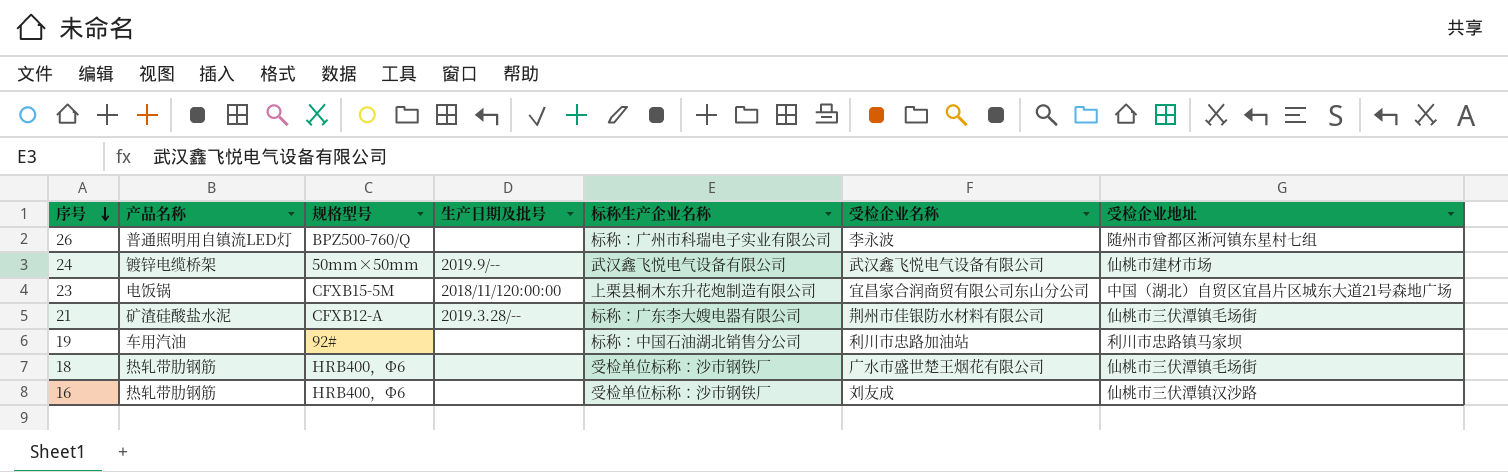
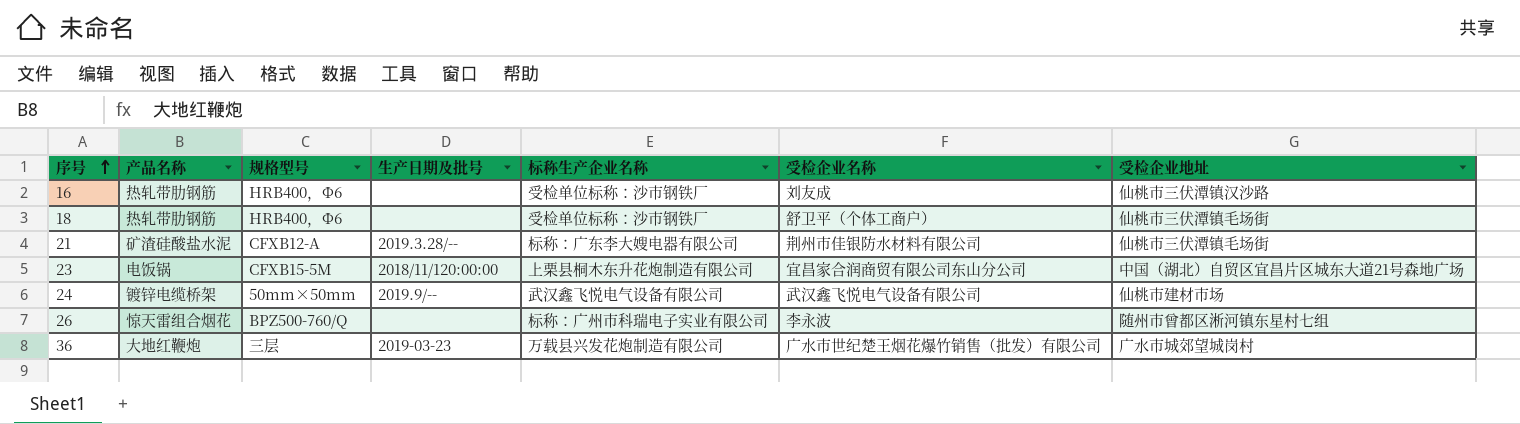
row order: 序号 descending -> 序号 ascending
row 19: 车用汽油 | 92# | none | 标称：中国石油湖北销售分公司 | 利川市忠路加油站 | 利川市忠路镇马家坝 -> none
18 | 受检企业名称: 广水市盛世楚王烟花有限公司 -> 舒卫平（个体工商户）
26 | 产品名称: 普通照明用自镇流LED灯 -> 惊天雷组合烟花
row 36: none -> 大地红鞭炮 | 三层 | 2019-03-23 | 万载县兴发花炮制造有限公司 | 广水市世纪楚王烟花爆竹销售（批发）有限公司 | 广水市城郊望城岗村

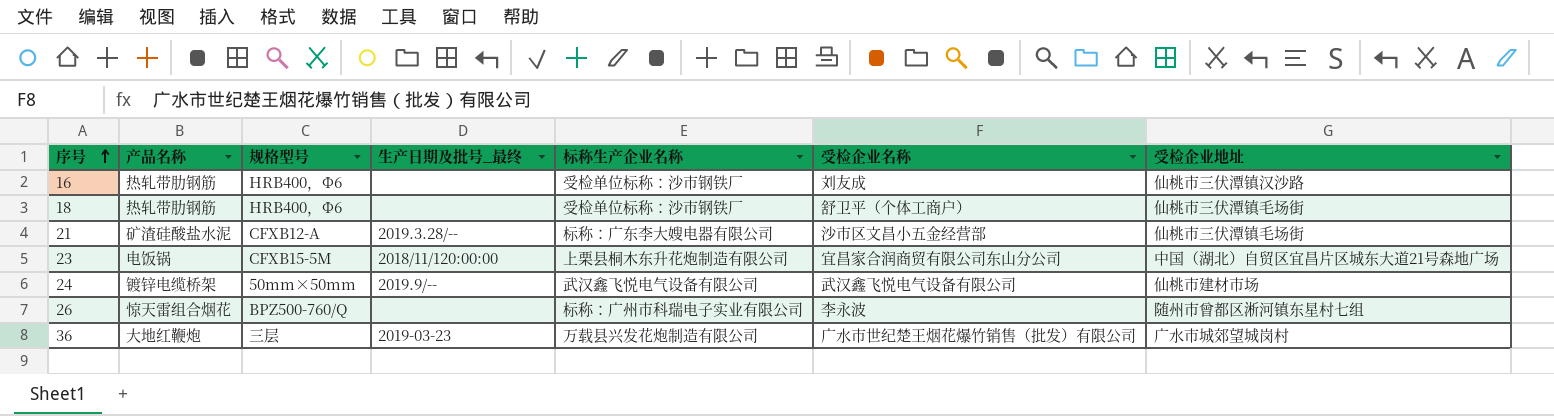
column name: 生产日期及批号 -> 生产日期及批号_最终
21 | 受检企业名称: 荆州市佳银防水材料有限公司 -> 沙市区文昌小五金经营部

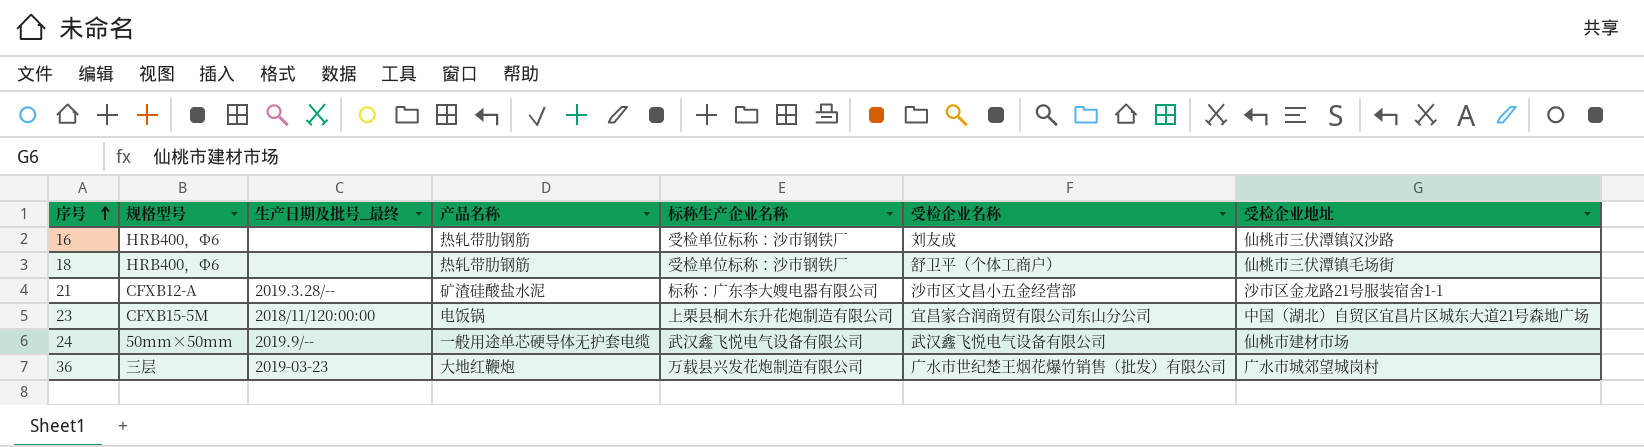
column 产品名称 | position: 2 -> 4
row 26: 惊天雷组合烟花 | BPZ500-760/Q | none | 标称：广州市科瑞电子实业有限公司 | 李永波 | 随州市曾都区淅河镇东星村七组 -> none
21 | 受检企业地址: 仙桃市三伏潭镇毛场街 -> 沙市区金龙路21号服装宿舍1-1
24 | 产品名称: 镀锌电缆桥架 -> 一般用途单芯硬导体无护套电缆

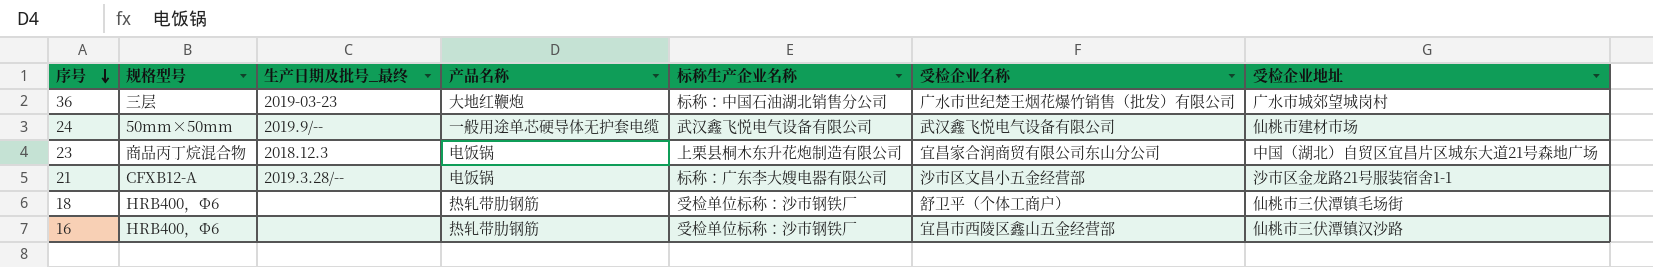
row order: 序号 ascending -> 序号 descending
36 | 标称生产企业名称: 万载县兴发花炮制造有限公司 -> 标称：中国石油湖北销售分公司
23 | 规格型号: CFXB15-5M -> 商品丙丁烷混合物
23 | 生产日期及批号_最终: 2018/11/120:00:00 -> 2018.12.3
21 | 产品名称: 矿渣硅酸盐水泥 -> 电饭锅
16 | 受检企业名称: 刘友成 -> 宜昌市西陵区鑫山五金经营部

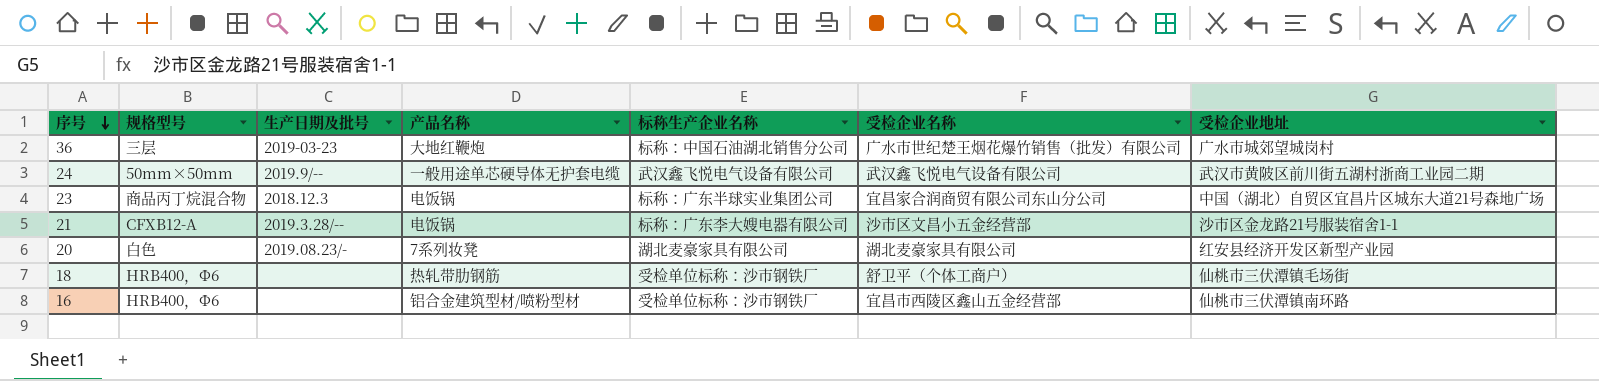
column name: 生产日期及批号_最终 -> 生产日期及批号
24 | 受检企业地址: 仙桃市建材市场 -> 武汉市黄陂区前川街五湖村浙商工业园二期
23 | 标称生产企业名称: 上栗县桐木东升花炮制造有限公司 -> 标称：广东半球实业集团公司
row 20: none -> 白色 | 2019.08.23/- | 7系列妆凳 | 湖北麦豪家具有限公司 | 湖北麦豪家具有限公司 | 红安县经济开发区新型产业园
16 | 产品名称: 热轧带肋钢筋 -> 铝合金建筑型材/喷粉型材
16 | 受检企业地址: 仙桃市三伏潭镇汉沙路 -> 仙桃市三伏潭镇南环路

